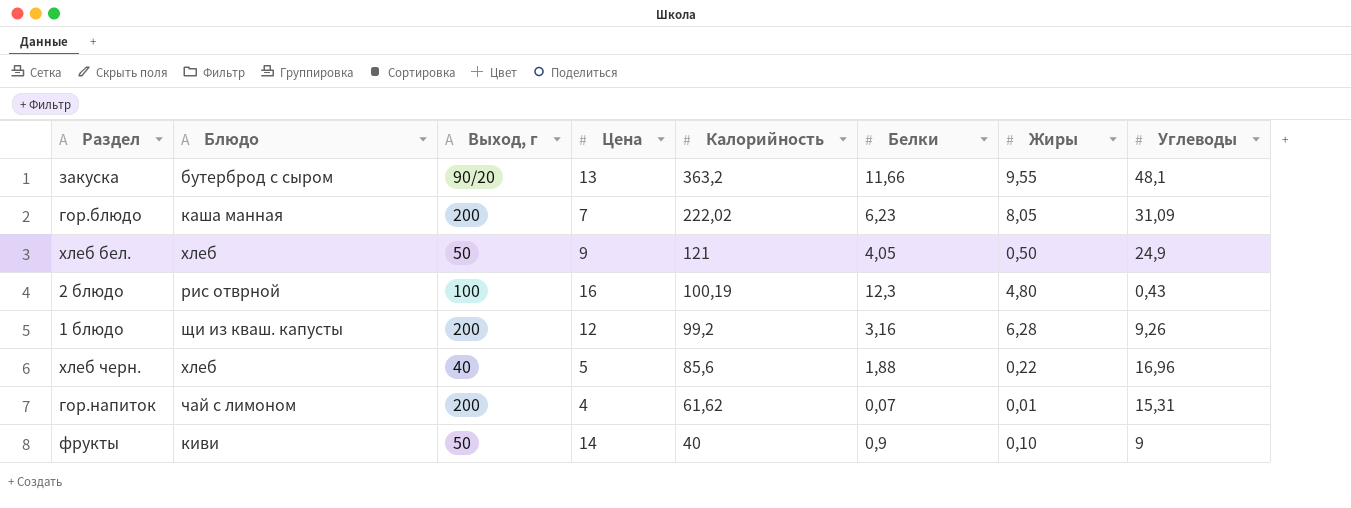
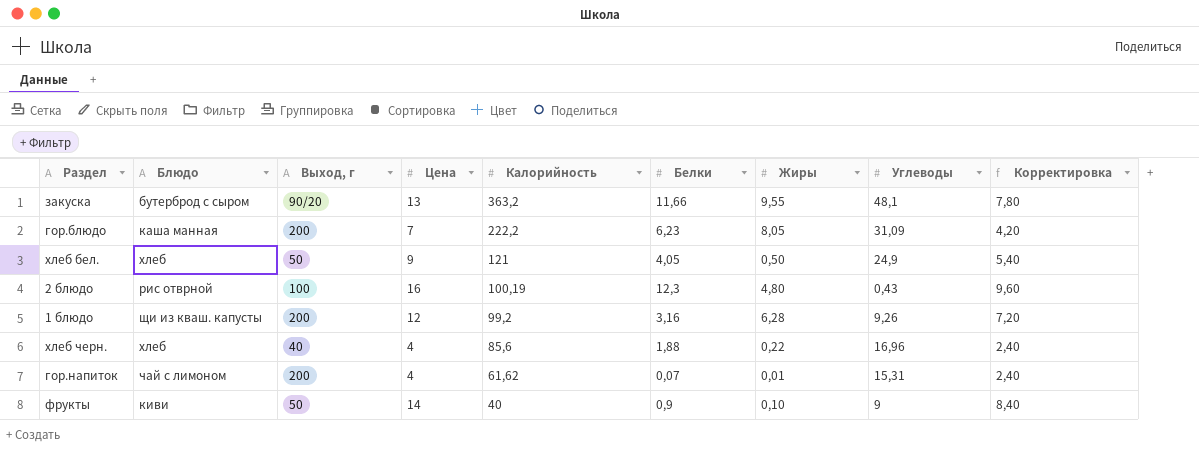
column Корректировка | formula: none -> [Цена] * 0,6
гор.блюдо | Калорийность: 222,02 -> 222,2
хлеб черн. | Цена: 5 -> 4

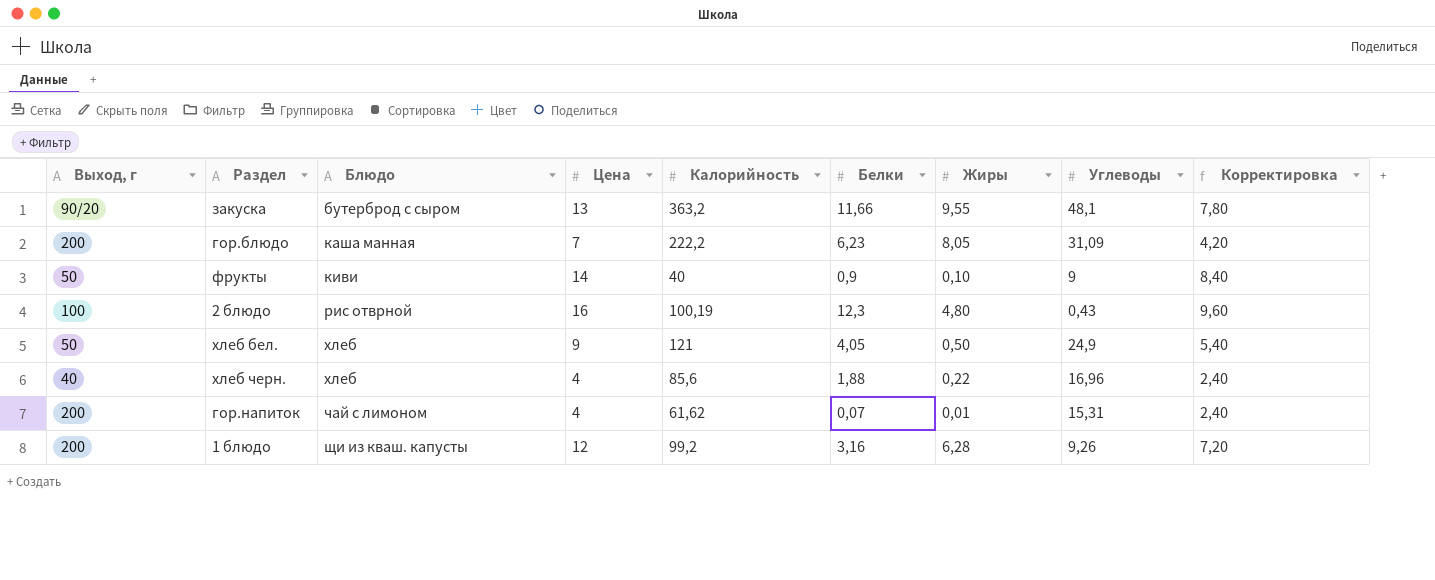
row order: Калорийность descending -> Блюдо ascending
column Выход, г | position: 3 -> 1

